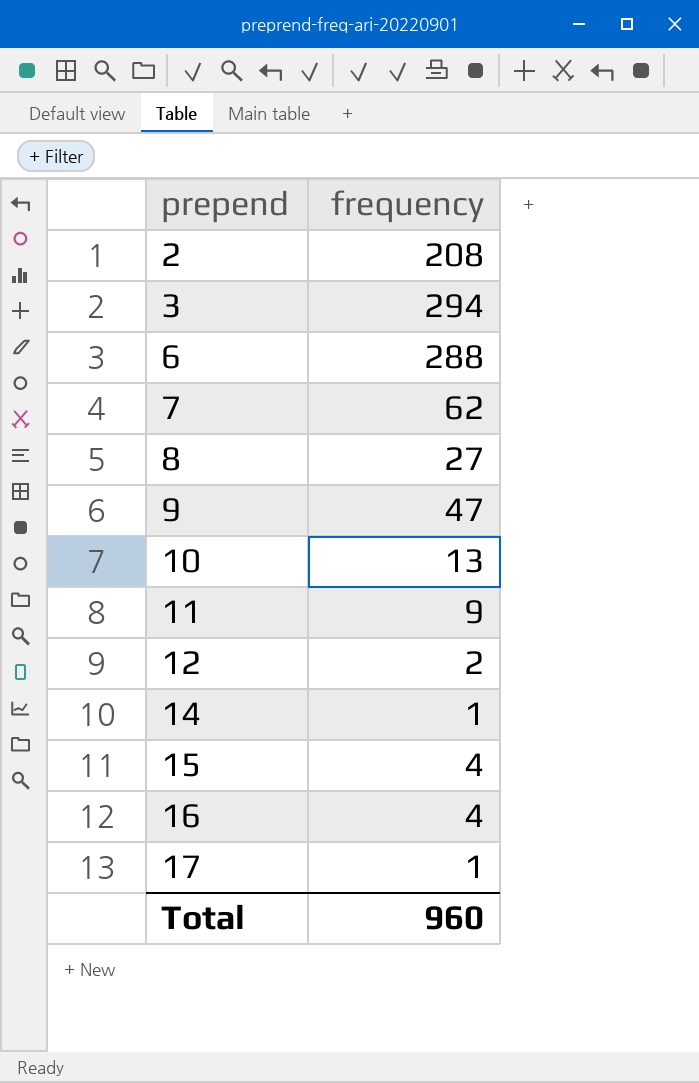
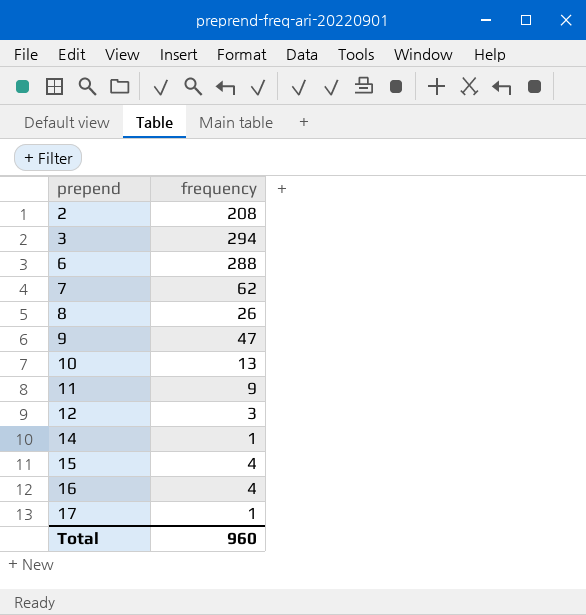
8 | frequency: 27 -> 26
12 | frequency: 2 -> 3

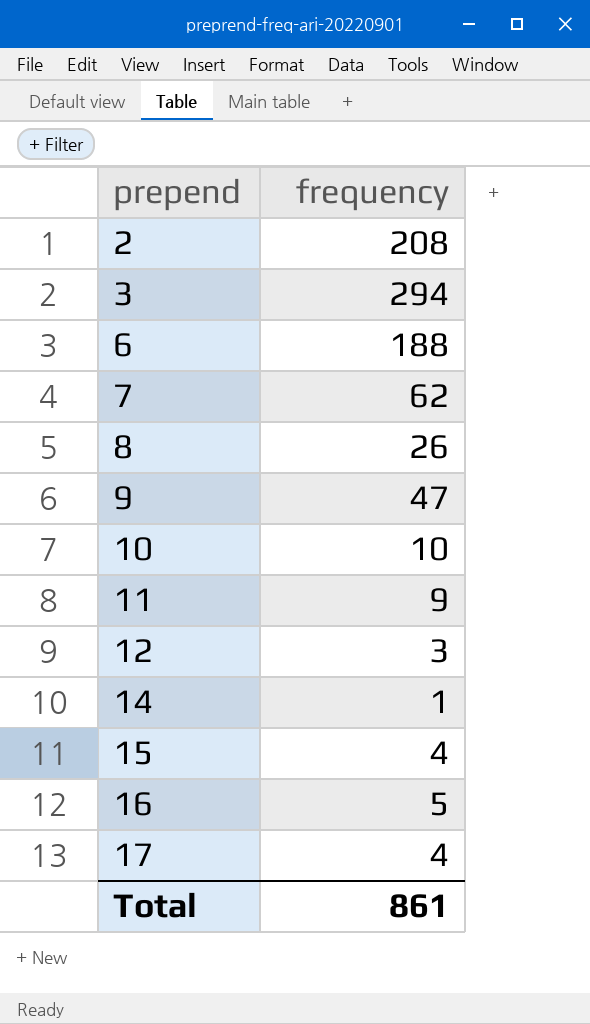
6 | frequency: 288 -> 188
10 | frequency: 13 -> 10
16 | frequency: 4 -> 5
17 | frequency: 1 -> 4
Total | frequency: 960 -> 861

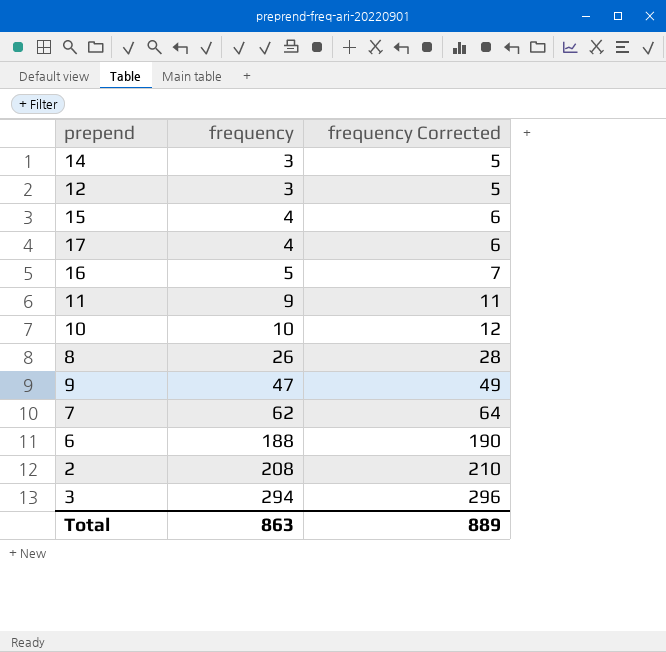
row order: prepend ascending -> frequency ascending
column frequency Corrected | formula: none -> [frequency] + 2
14 | frequency: 1 -> 3
Total | frequency: 861 -> 863

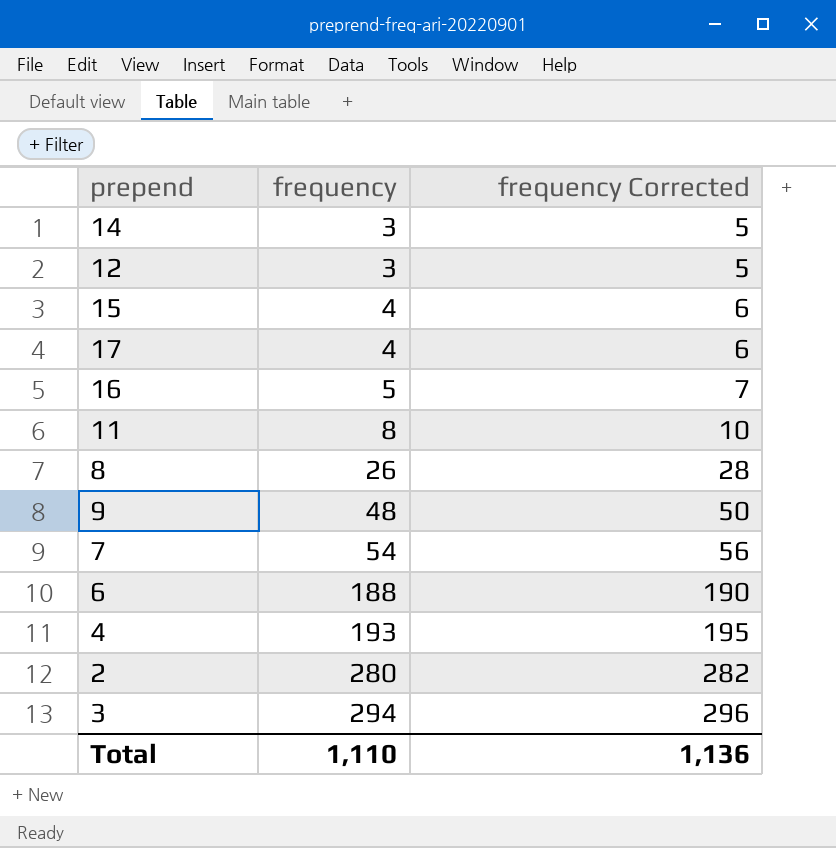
row 10: 10 | 12 -> none
11 | frequency: 9 -> 8
11 | frequency Corrected: 11 -> 10
9 | frequency: 47 -> 48
9 | frequency Corrected: 49 -> 50
7 | frequency: 62 -> 54
7 | frequency Corrected: 64 -> 56
row 4: none -> 193 | 195
2 | frequency: 208 -> 280
2 | frequency Corrected: 210 -> 282
Total | frequency: 863 -> 1,110
Total | frequency Corrected: 889 -> 1,136

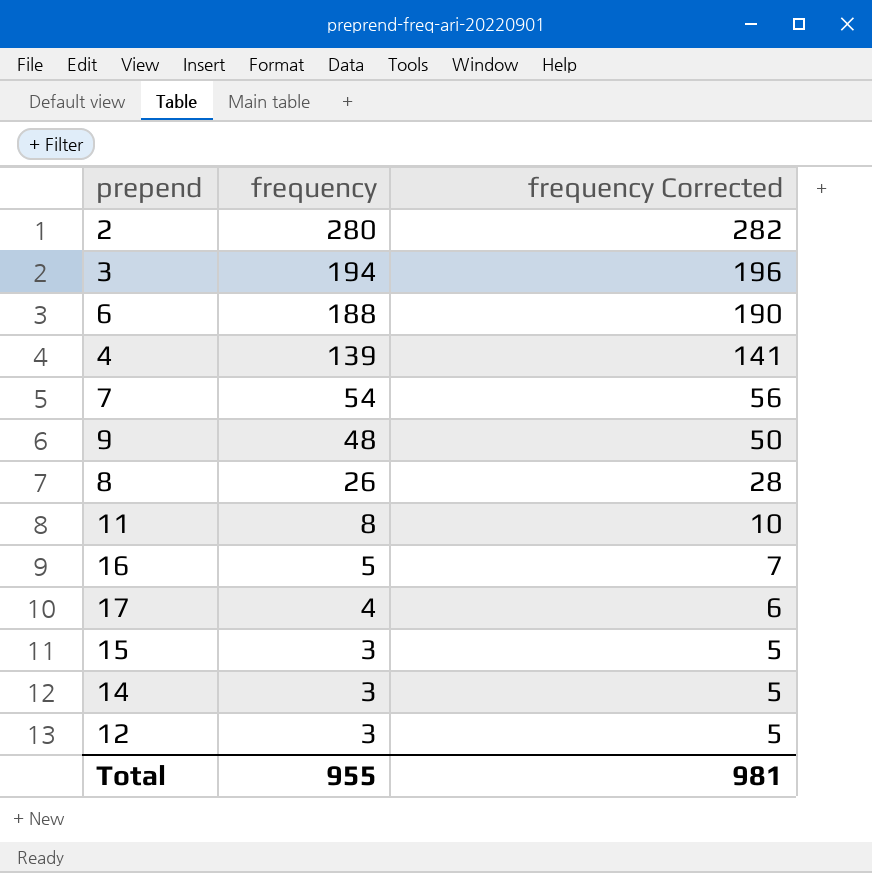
row order: frequency ascending -> frequency descending
3 | frequency: 294 -> 194
3 | frequency Corrected: 296 -> 196
4 | frequency: 193 -> 139
4 | frequency Corrected: 195 -> 141
15 | frequency: 4 -> 3
15 | frequency Corrected: 6 -> 5
Total | frequency: 1,110 -> 955
Total | frequency Corrected: 1,136 -> 981

